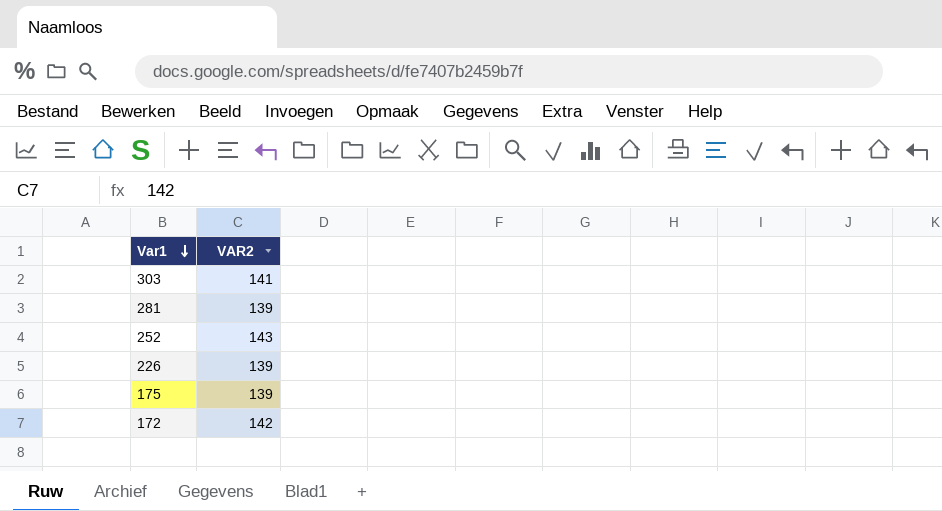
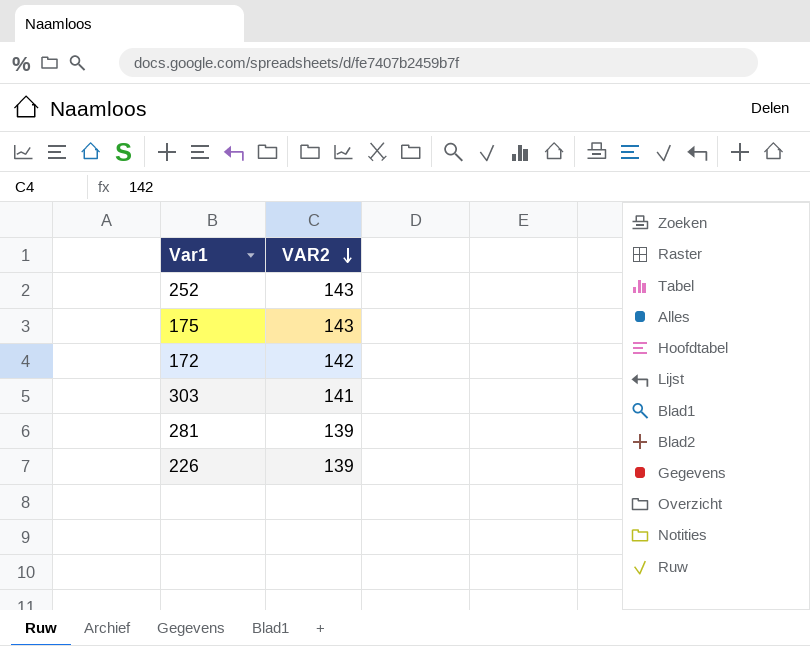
row order: Var1 descending -> VAR2 descending
175 | VAR2: 139 -> 143

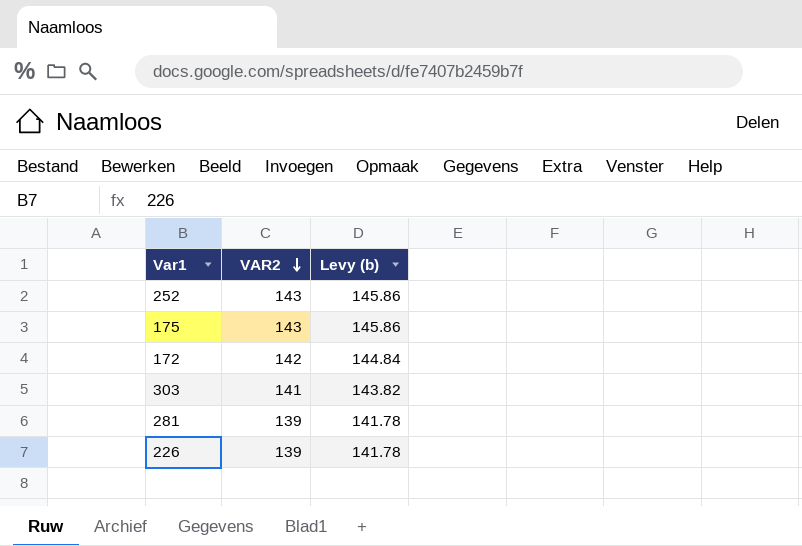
column Levy (b) | formula: none -> [VAR2] * 1.02

